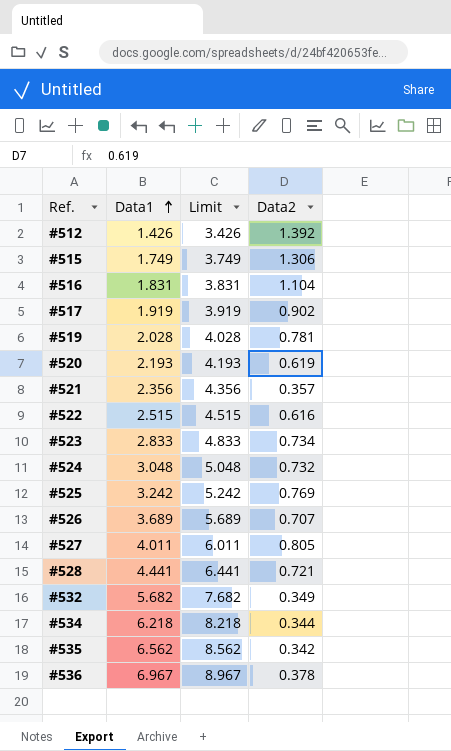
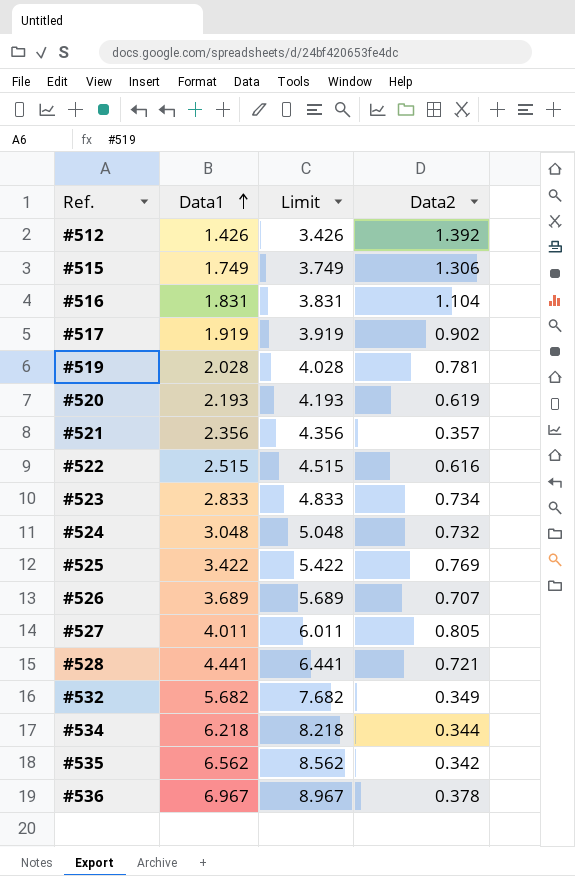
#525 | Data1: 3.242 -> 3.422
#525 | Limit: 5.242 -> 5.422

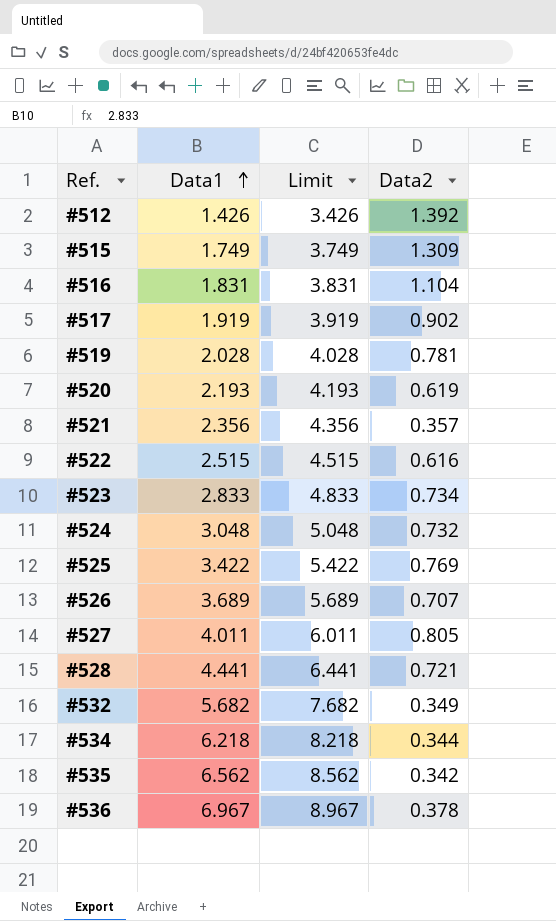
#515 | Data2: 1.306 -> 1.309

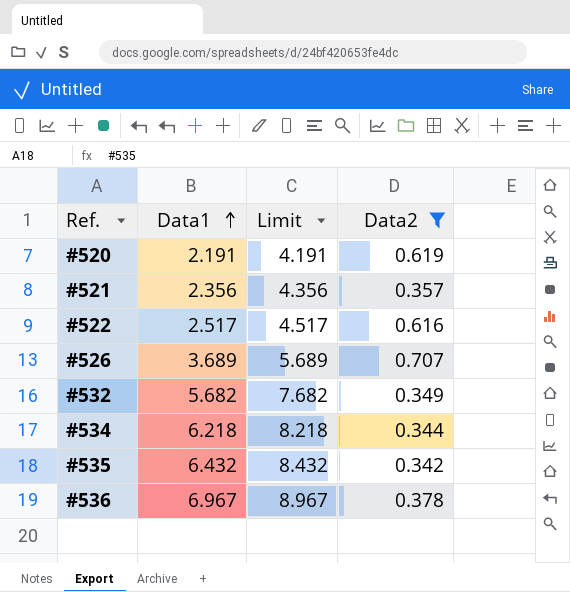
filter: none -> Data2 <= 0.707
#520 | Data1: 2.193 -> 2.191
#520 | Limit: 4.193 -> 4.191
#522 | Data1: 2.515 -> 2.517
#522 | Limit: 4.515 -> 4.517
#535 | Data1: 6.562 -> 6.432
#535 | Limit: 8.562 -> 8.432

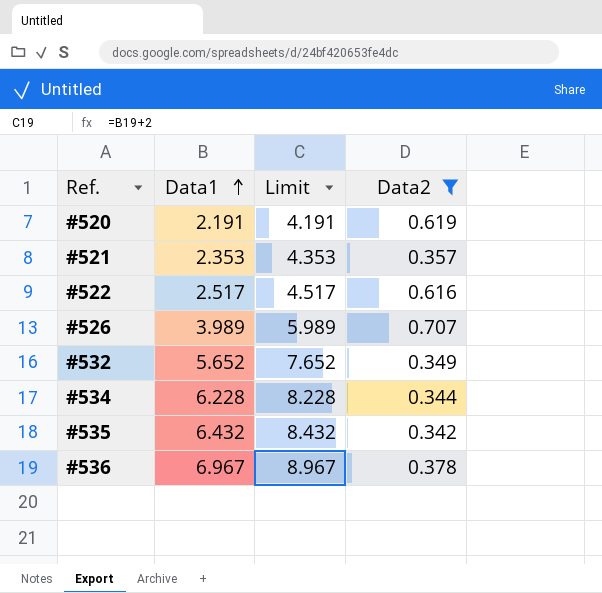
#521 | Data1: 2.356 -> 2.353
#521 | Limit: 4.356 -> 4.353
#526 | Data1: 3.689 -> 3.989
#526 | Limit: 5.689 -> 5.989
#532 | Data1: 5.682 -> 5.652
#532 | Limit: 7.682 -> 7.652
#534 | Data1: 6.218 -> 6.228
#534 | Limit: 8.218 -> 8.228

